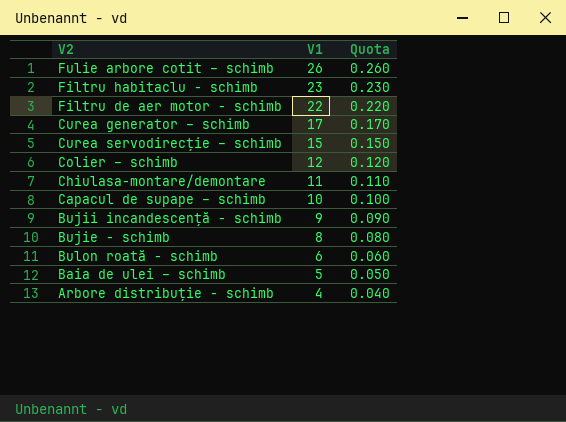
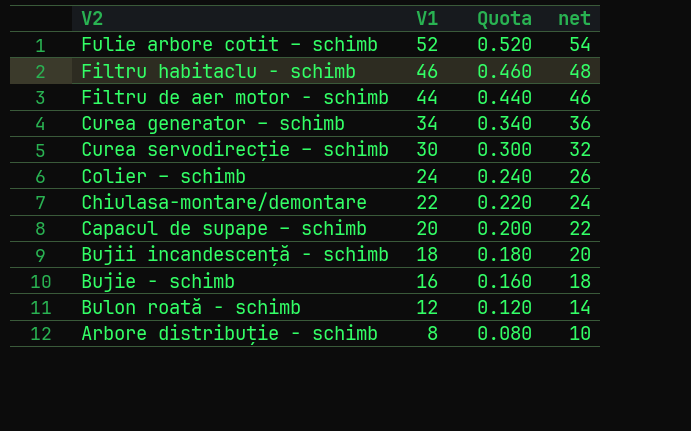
column net | formula: none -> [V1] + 2
row Baia de ulei – schimb: 5 | 0.050 -> none
Fulie arbore cotit – schimb | V1: 26 -> 52
Fulie arbore cotit – schimb | Quota: 0.260 -> 0.520
Filtru habitaclu - schimb | V1: 23 -> 46
Filtru habitaclu - schimb | Quota: 0.230 -> 0.460
Filtru de aer motor - schimb | V1: 22 -> 44
Filtru de aer motor - schimb | Quota: 0.220 -> 0.440
Curea generator – schimb | V1: 17 -> 34
Curea generator – schimb | Quota: 0.170 -> 0.340
Curea servodirecție – schimb | V1: 15 -> 30
Curea servodirecție – schimb | Quota: 0.150 -> 0.300
Colier – schimb | V1: 12 -> 24
Colier – schimb | Quota: 0.120 -> 0.240
Сhiulasa-montare/demontare | V1: 11 -> 22
Сhiulasa-montare/demontare | Quota: 0.110 -> 0.220
Capacul de supape – schimb | V1: 10 -> 20
Capacul de supape – schimb | Quota: 0.100 -> 0.200
Bujii incandescență - schimb | V1: 9 -> 18
Bujii incandescență - schimb | Quota: 0.090 -> 0.180
Bujie - schimb | V1: 8 -> 16
Bujie - schimb | Quota: 0.080 -> 0.160
Bulon roată - schimb | V1: 6 -> 12
Bulon roată - schimb | Quota: 0.060 -> 0.120
Arbore distribuție - schimb | V1: 4 -> 8
Arbore distribuție - schimb | Quota: 0.040 -> 0.080

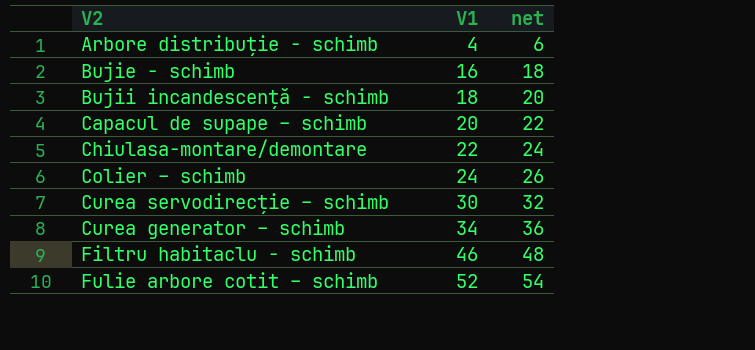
row order: V1 descending -> V1 ascending
column Quota | formula: [V1] * 0.01 -> none
row Filtru de aer motor - schimb: 44 | 0.440 | 46 -> none
row Bulon roată - schimb: 12 | 0.120 | 14 -> none
Arbore distribuție - schimb | V1: 8 -> 4
Arbore distribuție - schimb | net: 10 -> 6

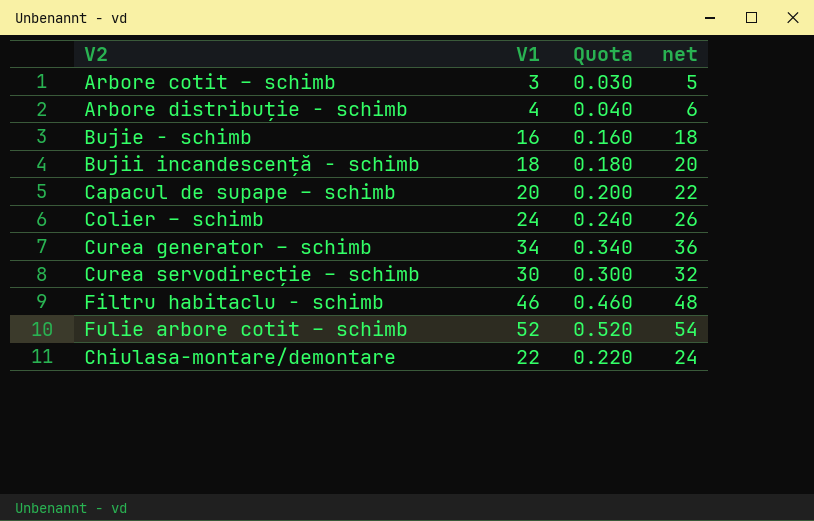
row order: V1 ascending -> V2 ascending
column Quota | formula: none -> [V1] * 0.01
row Arbore cotit – schimb: none -> 3 | 0.030 | 5

